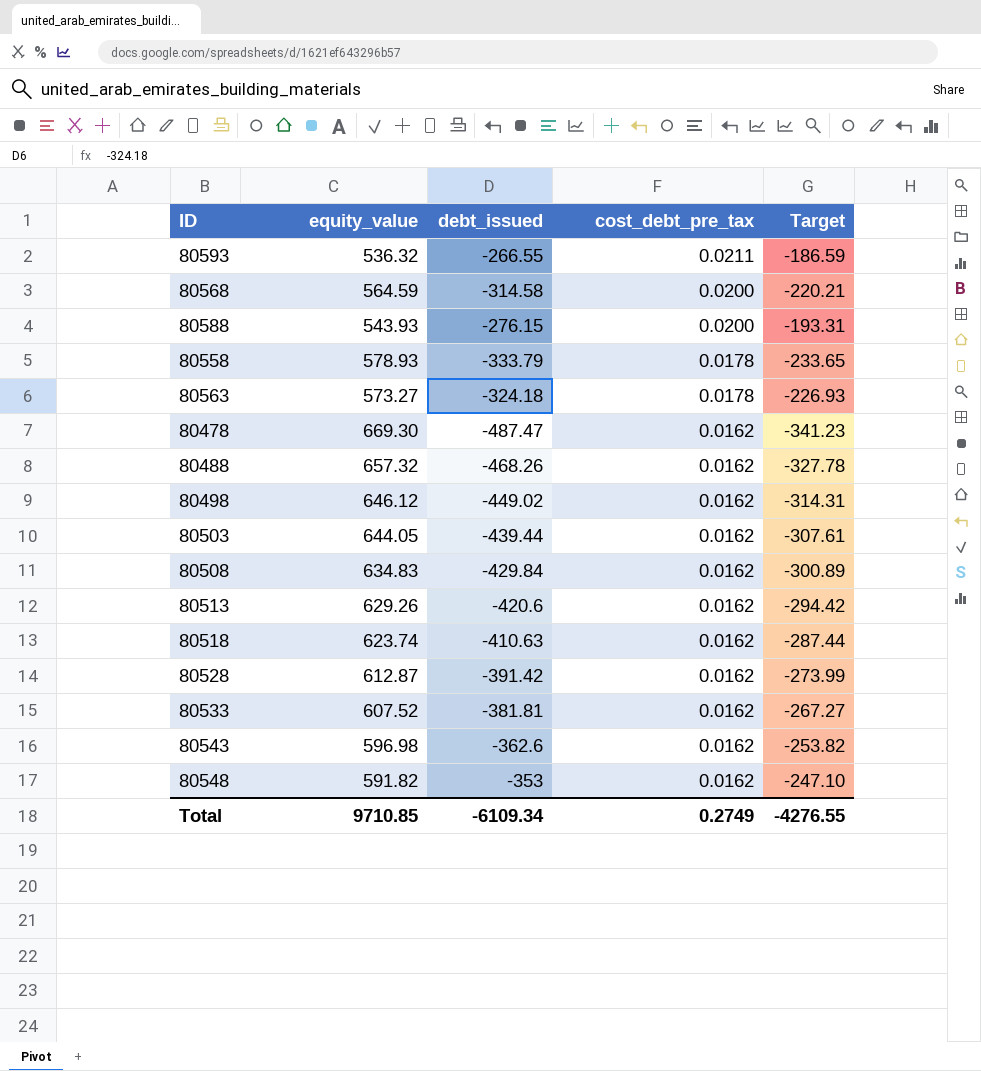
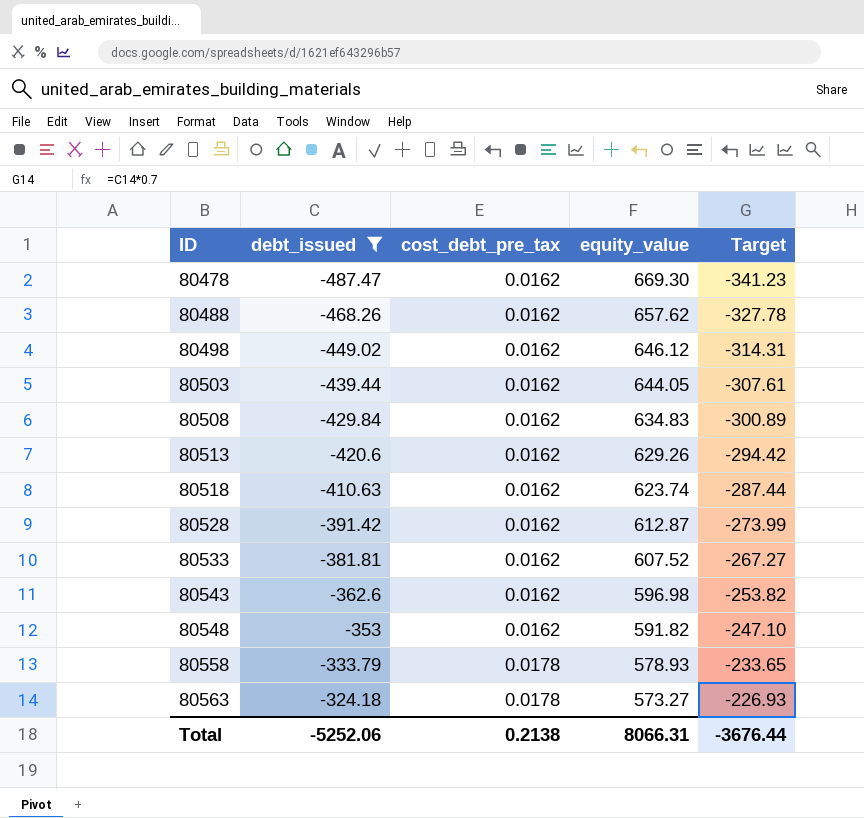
filter: none -> debt_issued <= -324.18
row order: cost_debt_pre_tax descending -> ID ascending
column equity_value | position: 2 -> 4
80488 | equity_value: 657.32 -> 657.62
Total | debt_issued: -6109.34 -> -5252.06
Total | cost_debt_pre_tax: 0.2749 -> 0.2138
Total | equity_value: 9710.85 -> 8066.31
Total | Target: -4276.55 -> -3676.44

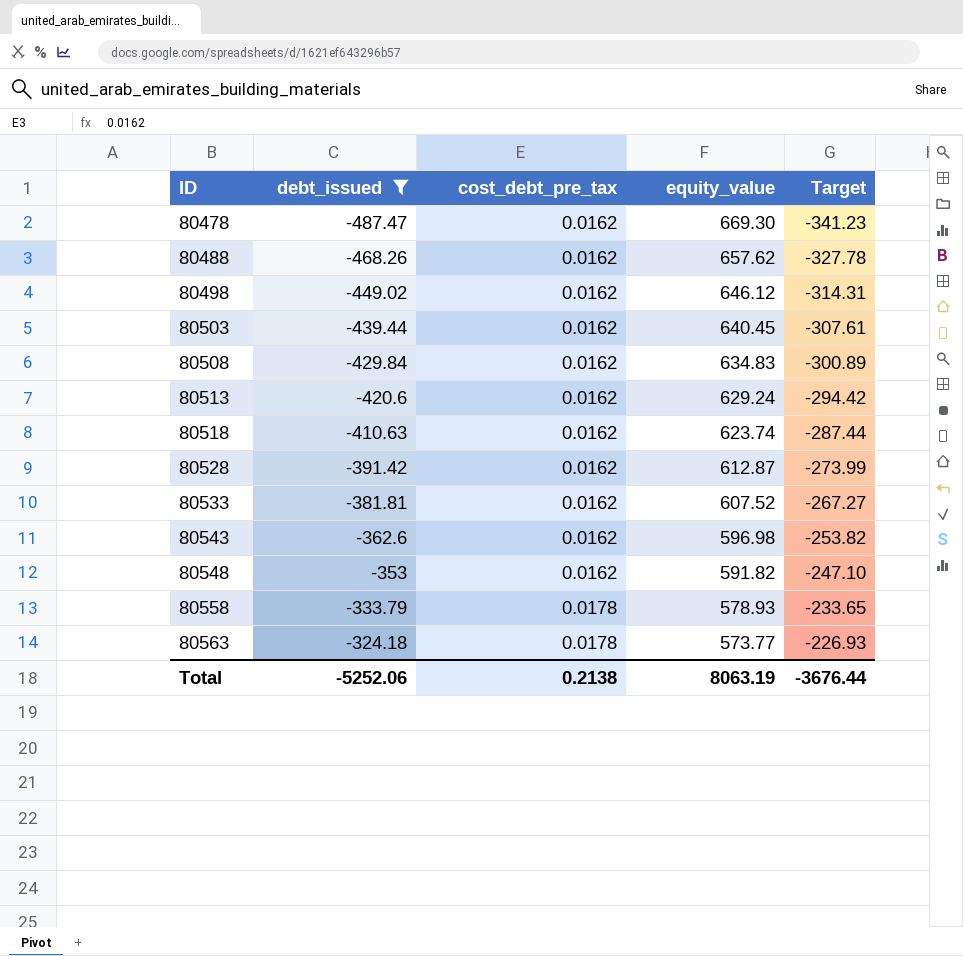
80503 | equity_value: 644.05 -> 640.45
80513 | equity_value: 629.26 -> 629.24
80563 | equity_value: 573.27 -> 573.77
Total | equity_value: 8066.31 -> 8063.19

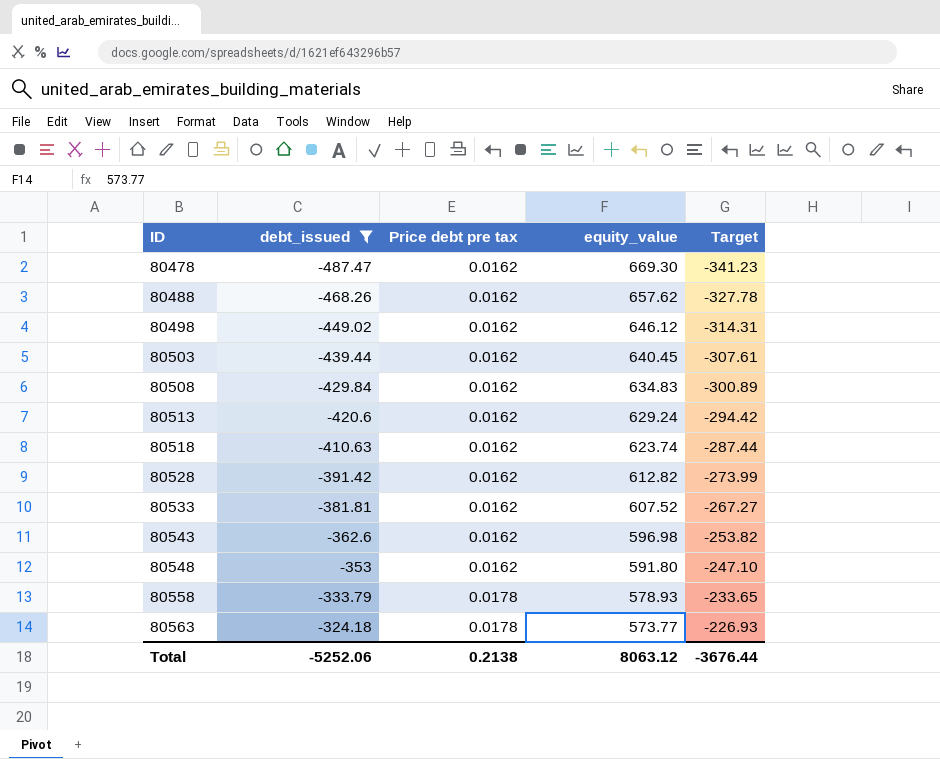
column name: cost_debt_pre_tax -> Price debt pre tax
80528 | equity_value: 612.87 -> 612.82
80548 | equity_value: 591.82 -> 591.80
Total | equity_value: 8063.19 -> 8063.12

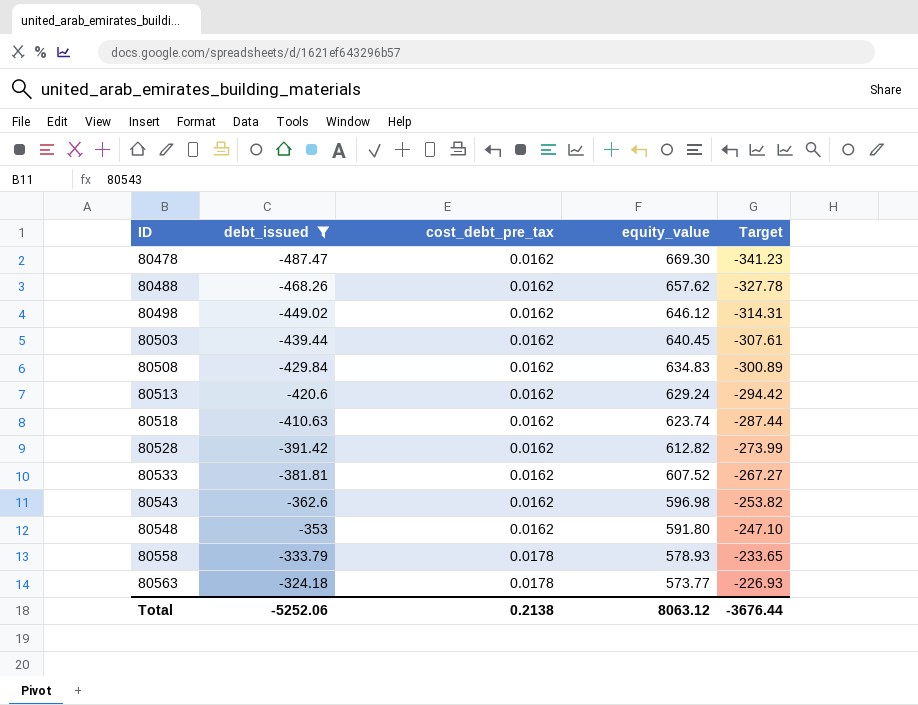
column name: Price debt pre tax -> cost_debt_pre_tax

